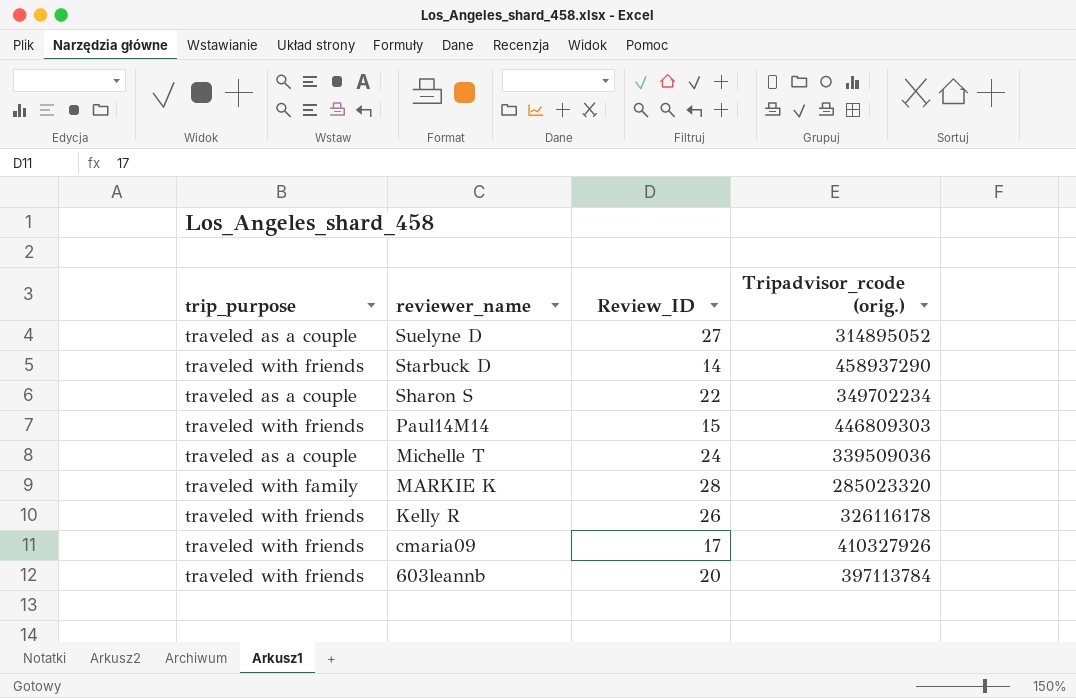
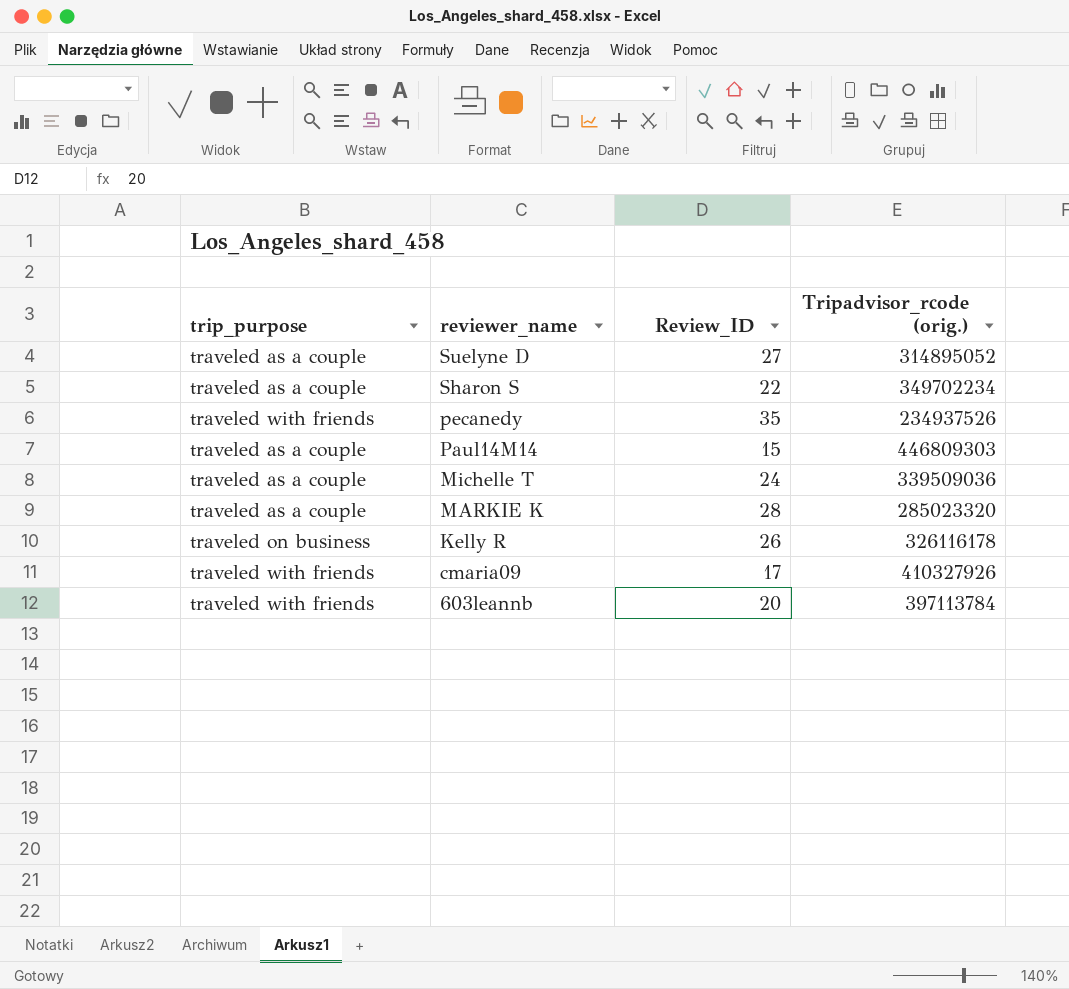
row Starbuck D: traveled with friends | 14 | 458937290 -> none
row pecanedy: none -> traveled with friends | 35 | 234937526
Paul14M14 | trip_purpose: traveled with friends -> traveled as a couple
MARKIE K | trip_purpose: traveled with family -> traveled as a couple
Kelly R | trip_purpose: traveled with friends -> traveled on business

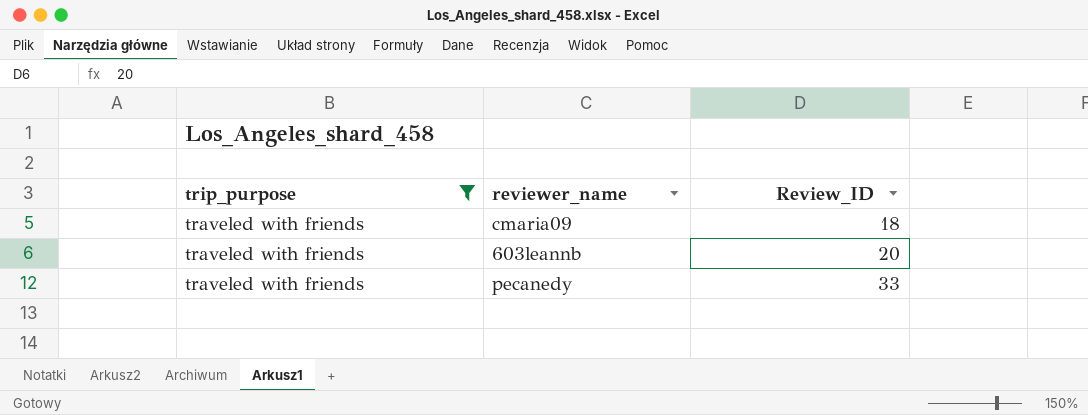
filter: none -> trip_purpose = traveled with friends
row order: reviewer_name descending -> Review_ID ascending
column Tripadvisor_rcode (orig.) | position: 4 -> none
cmaria09 | Review_ID: 17 -> 18
pecanedy | Review_ID: 35 -> 33

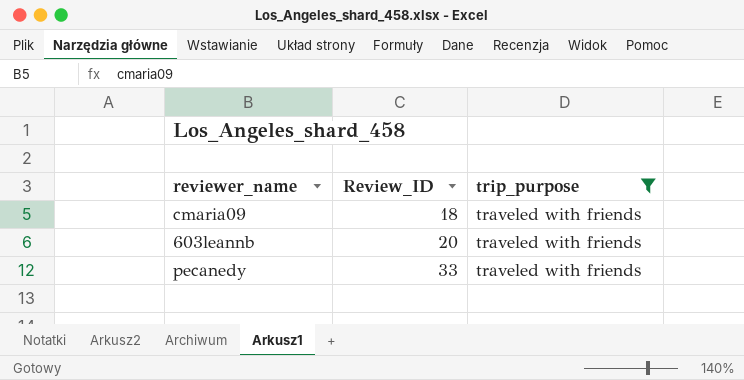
column trip_purpose | position: 1 -> 3

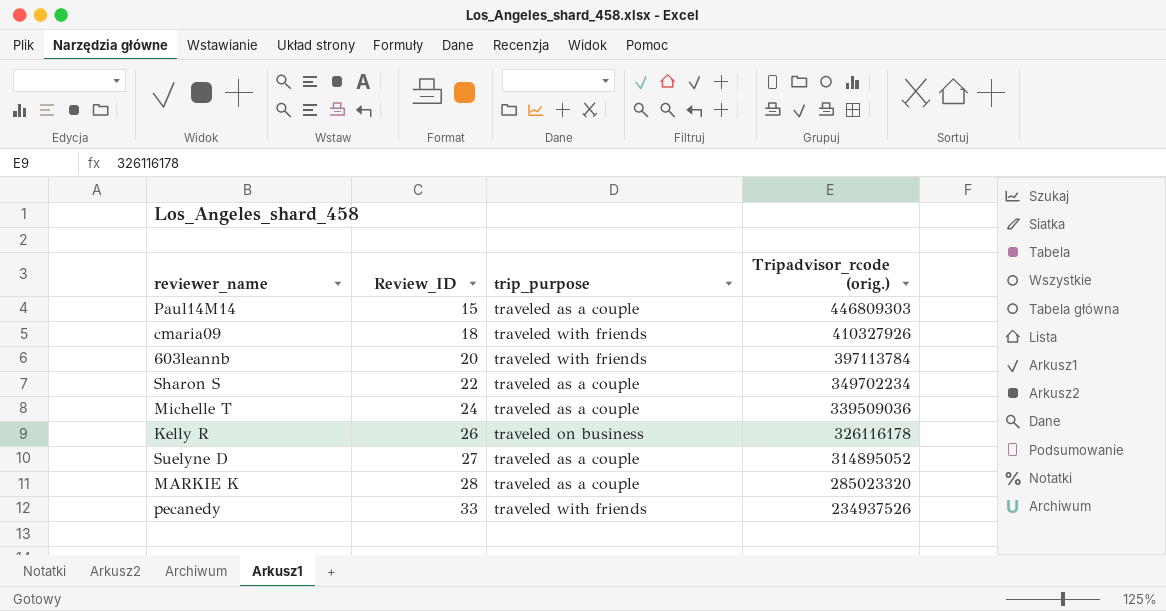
filter: trip_purpose = traveled with friends -> none
column Tripadvisor_rcode (orig.) | position: none -> 4

